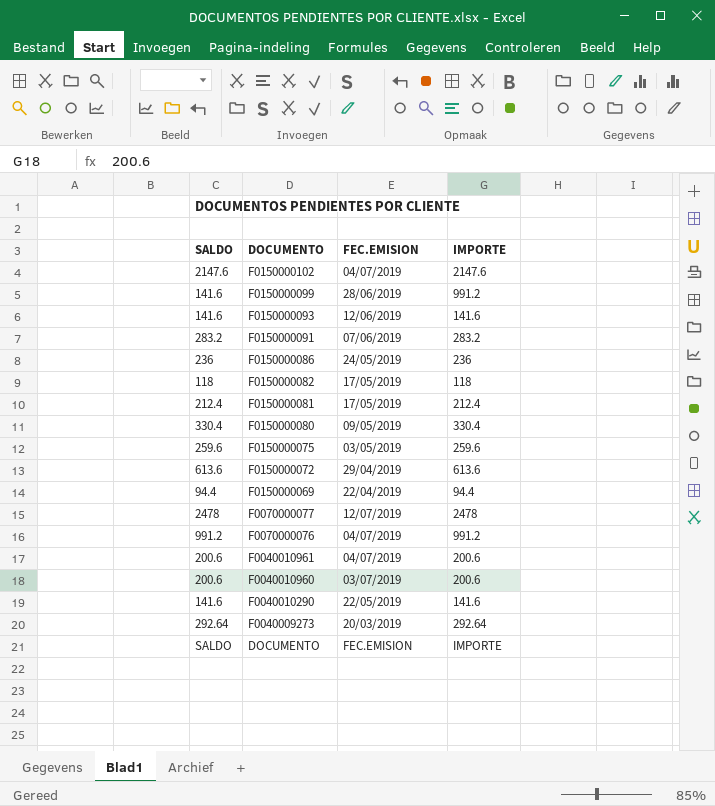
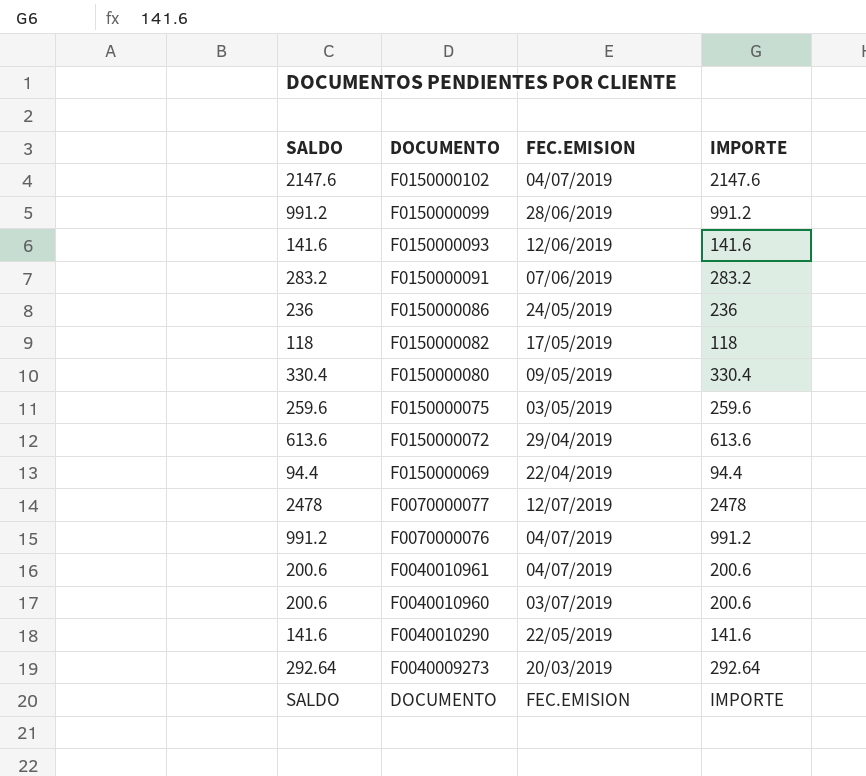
row F0150000081: 212.4 | 17/05/2019 | 212.4 -> none
F0150000099 | SALDO: 141.6 -> 991.2

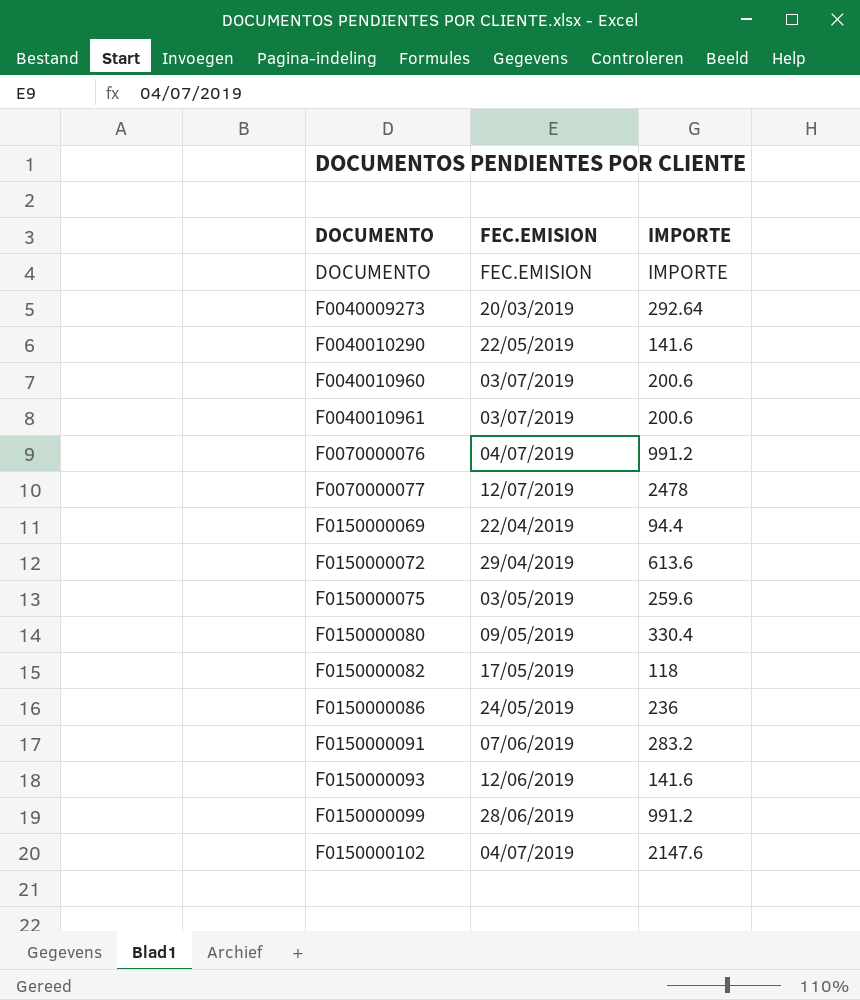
row order: DOCUMENTO descending -> DOCUMENTO ascending
column SALDO | position: 1 -> none
F0040010961 | FEC.EMISION: 04/07/2019 -> 03/07/2019

